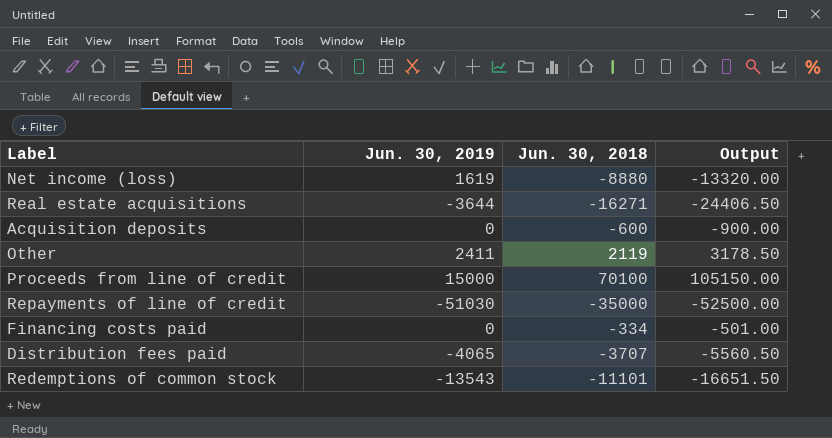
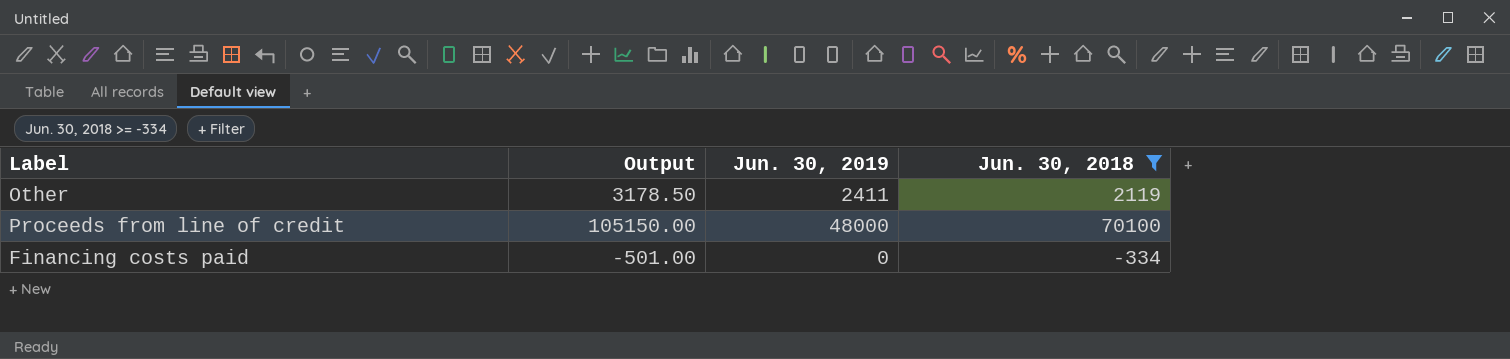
filter: none -> Jun. 30, 2018 >= -334
column Output | position: 4 -> 2
Proceeds from line of credit | Jun. 30, 2019: 15000 -> 48000

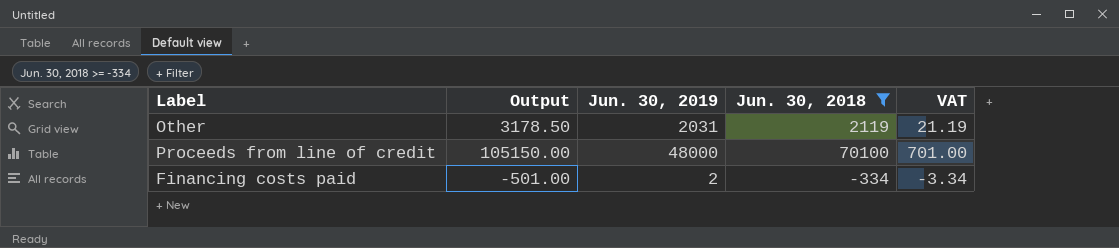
column VAT | formula: none -> [Jun. 30, 2018] * 0.01
Other | Jun. 30, 2019: 2411 -> 2031
Financing costs paid | Jun. 30, 2019: 0 -> 2

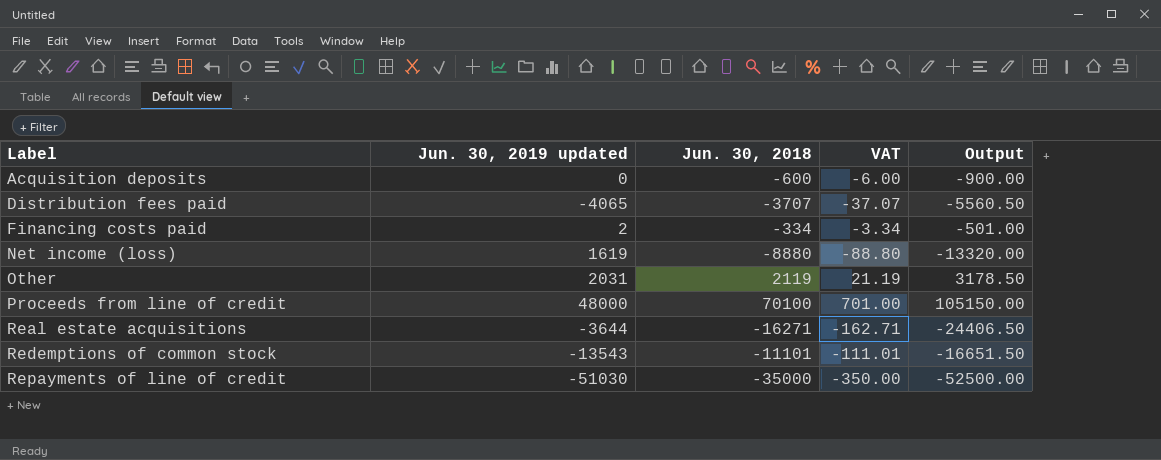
filter: Jun. 30, 2018 >= -334 -> none
row order: none -> Label ascending
column name: Jun. 30, 2019 -> Jun. 30, 2019 updated
column Output | position: 2 -> 5

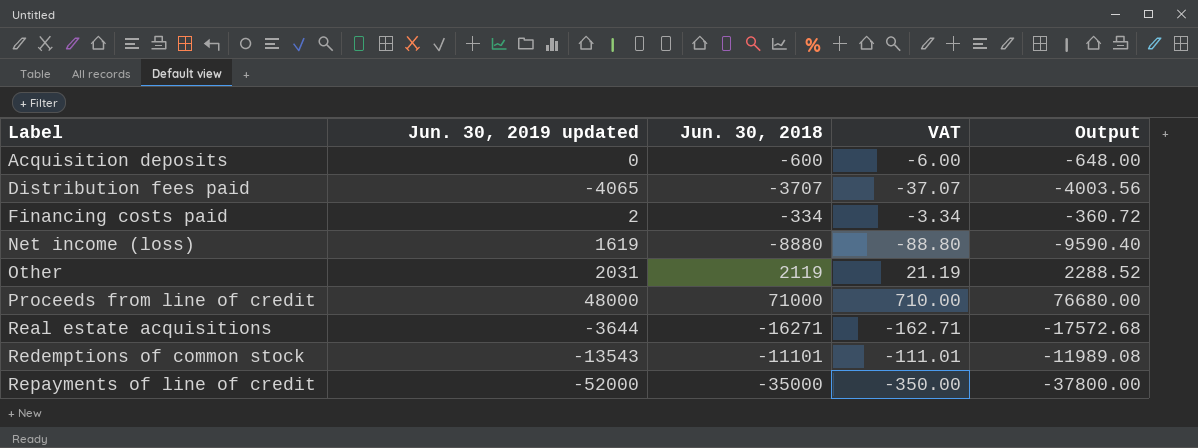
column Output | formula: [Jun. 30, 2018] * 1.5 -> [Jun. 30, 2018] * 1.08
Proceeds from line of credit | Jun. 30, 2018: 70100 -> 71000
Proceeds from line of credit | VAT: 701.00 -> 710.00
Repayments of line of credit | Jun. 30, 2019 updated: -51030 -> -52000

